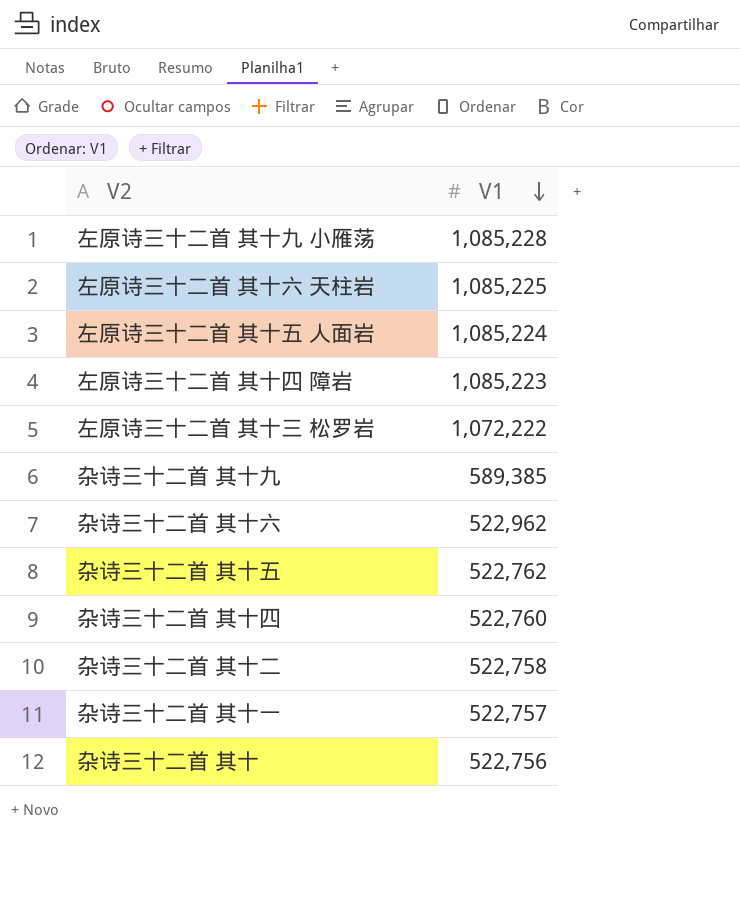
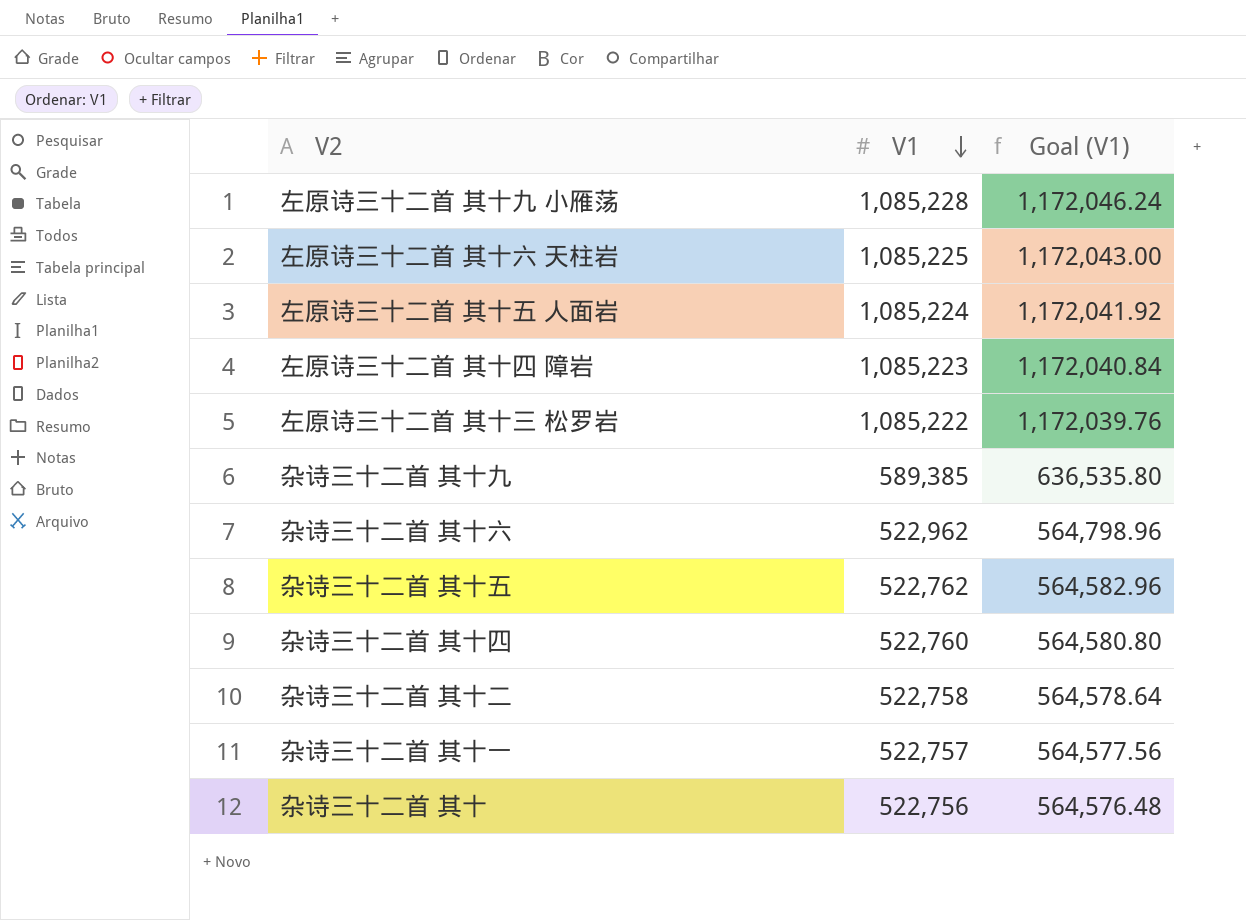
column Goal (V1) | formula: none -> [V1] * 1.08
左原诗三十二首 其十三 松罗岩 | V1: 1,072,222 -> 1,085,222

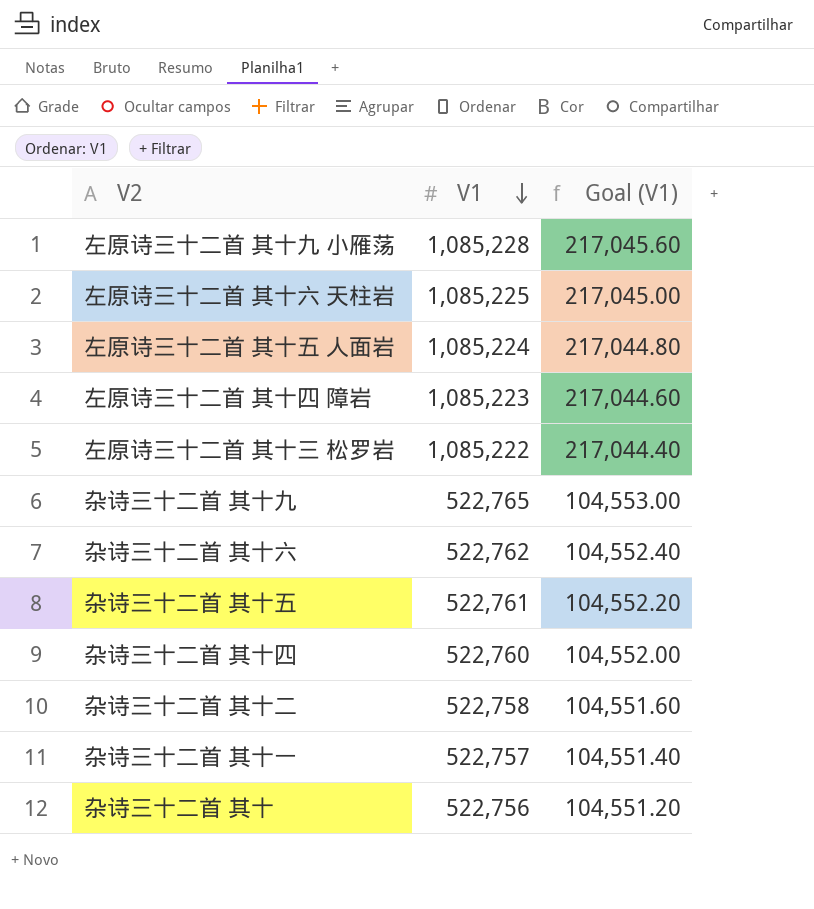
column Goal (V1) | formula: [V1] * 1.08 -> [V1] * 0.2
杂诗三十二首 其十九 | V1: 589,385 -> 522,765
杂诗三十二首 其十六 | V1: 522,962 -> 522,762
杂诗三十二首 其十五 | V1: 522,762 -> 522,761

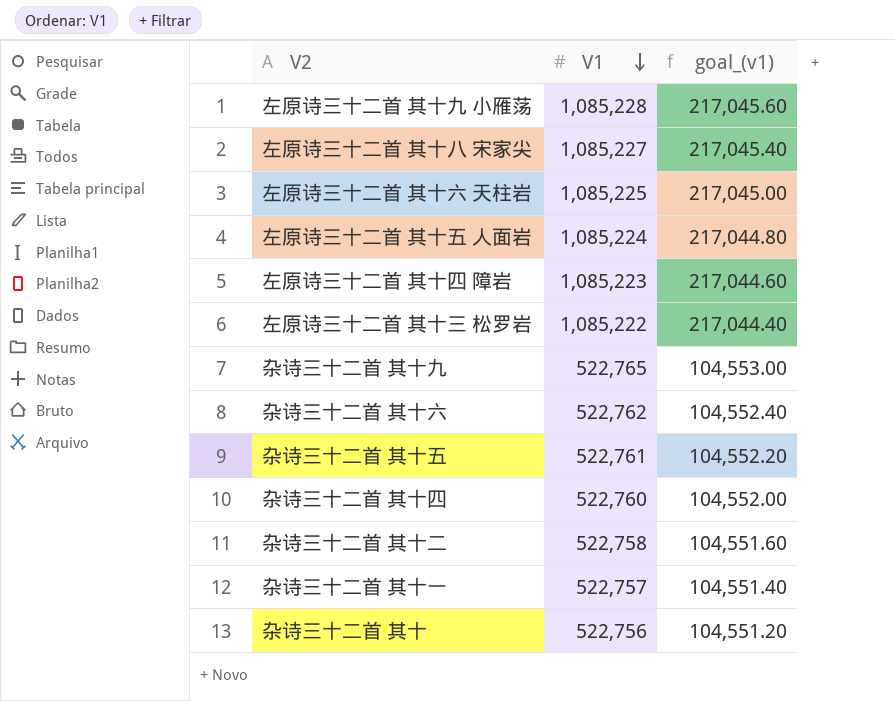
column name: Goal (V1) -> goal_(v1)
row 左原诗三十二首 其十八 宋家尖: none -> 1,085,227 | 217,045.40

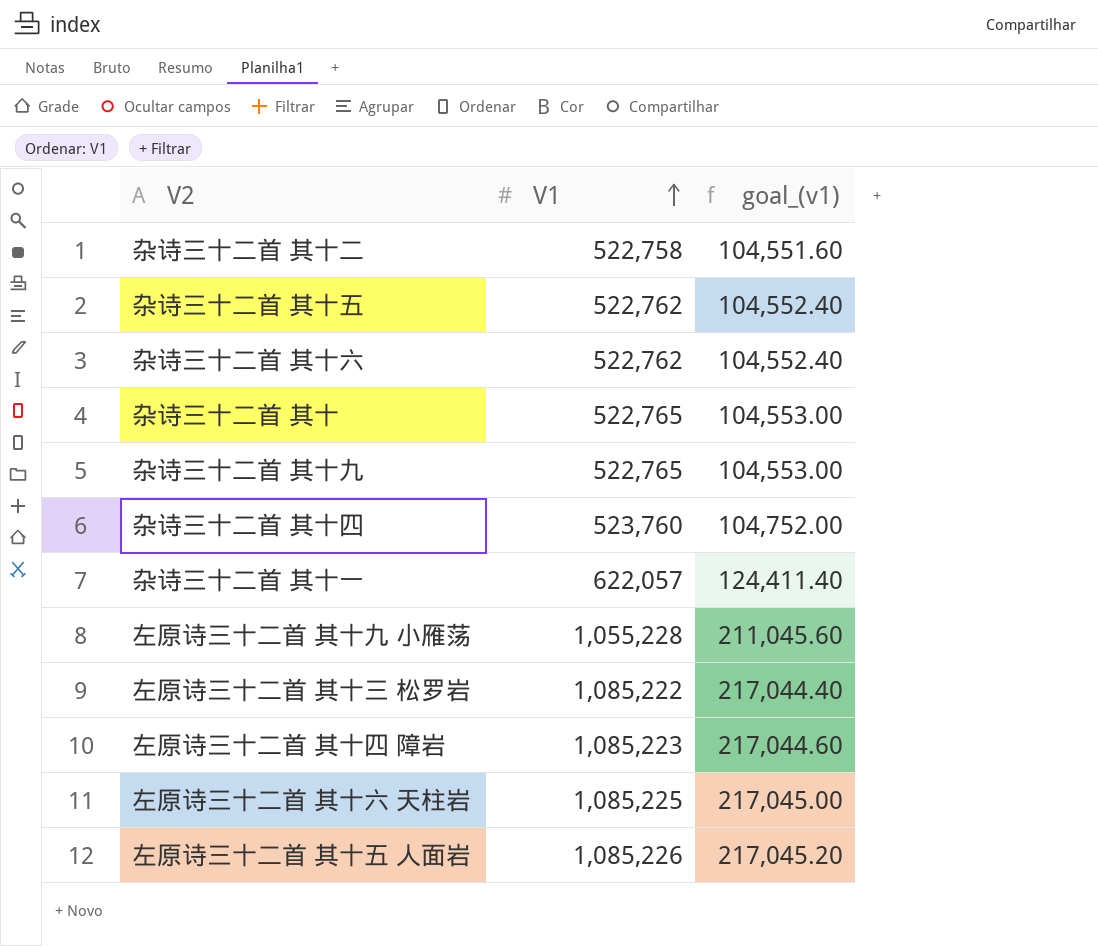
row order: V1 descending -> V1 ascending
row 左原诗三十二首 其十八 宋家尖: 1,085,227 | 217,045.40 -> none
杂诗三十二首 其十五 | V1: 522,761 -> 522,762
杂诗三十二首 其十五 | goal_(v1): 104,552.20 -> 104,552.40
杂诗三十二首 其十 | V1: 522,756 -> 522,765
杂诗三十二首 其十 | goal_(v1): 104,551.20 -> 104,553.00
杂诗三十二首 其十四 | V1: 522,760 -> 523,760
杂诗三十二首 其十四 | goal_(v1): 104,552.00 -> 104,752.00
杂诗三十二首 其十一 | V1: 522,757 -> 622,057
杂诗三十二首 其十一 | goal_(v1): 104,551.40 -> 124,411.40
左原诗三十二首 其十九 小雁荡 | V1: 1,085,228 -> 1,055,228
左原诗三十二首 其十九 小雁荡 | goal_(v1): 217,045.60 -> 211,045.60
左原诗三十二首 其十五 人面岩 | V1: 1,085,224 -> 1,085,226
左原诗三十二首 其十五 人面岩 | goal_(v1): 217,044.80 -> 217,045.20

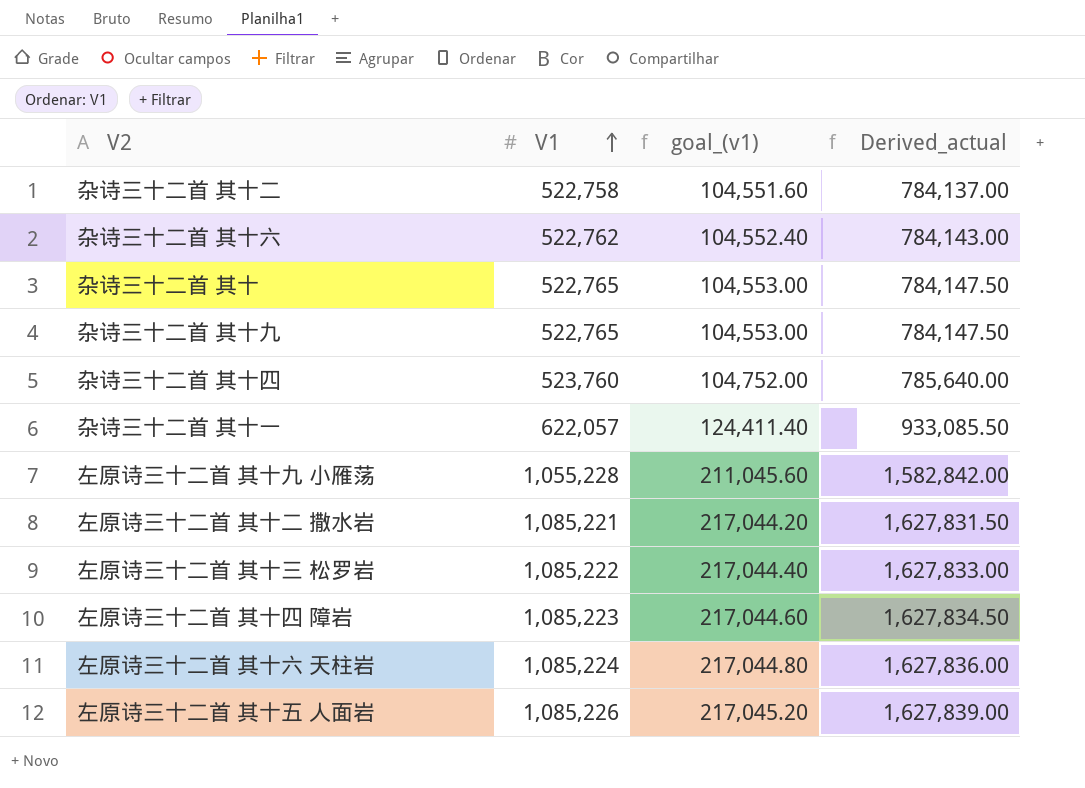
column Derived_actual | formula: none -> [V1] * 1.5
row 杂诗三十二首 其十五: 522,762 | 104,552.40 -> none
row 左原诗三十二首 其十二 撒水岩: none -> 1,085,221 | 217,044.20 | 1,627,831.50
左原诗三十二首 其十六 天柱岩 | V1: 1,085,225 -> 1,085,224
左原诗三十二首 其十六 天柱岩 | goal_(v1): 217,045.00 -> 217,044.80

